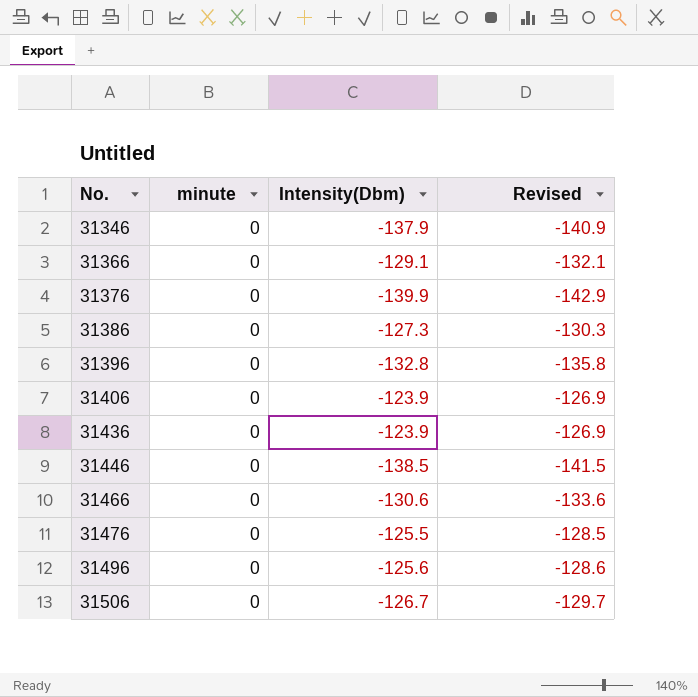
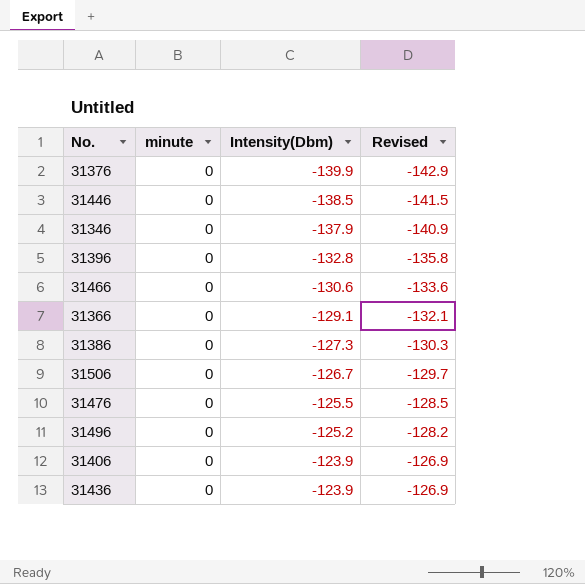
row order: No. ascending -> Intensity(Dbm) ascending
31496 | Intensity(Dbm): -125.6 -> -125.2
31496 | Revised: -128.6 -> -128.2

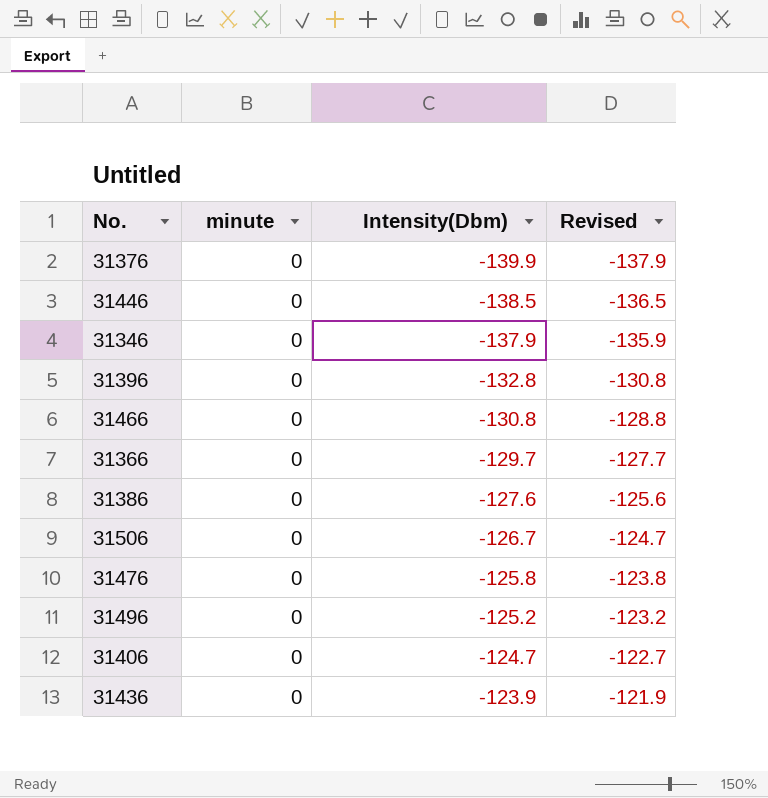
column Revised | formula: [Intensity(Dbm)] - 3 -> [Intensity(Dbm)] + 2
31466 | Intensity(Dbm): -130.6 -> -130.8
31366 | Intensity(Dbm): -129.1 -> -129.7
31386 | Intensity(Dbm): -127.3 -> -127.6
31476 | Intensity(Dbm): -125.5 -> -125.8
31406 | Intensity(Dbm): -123.9 -> -124.7

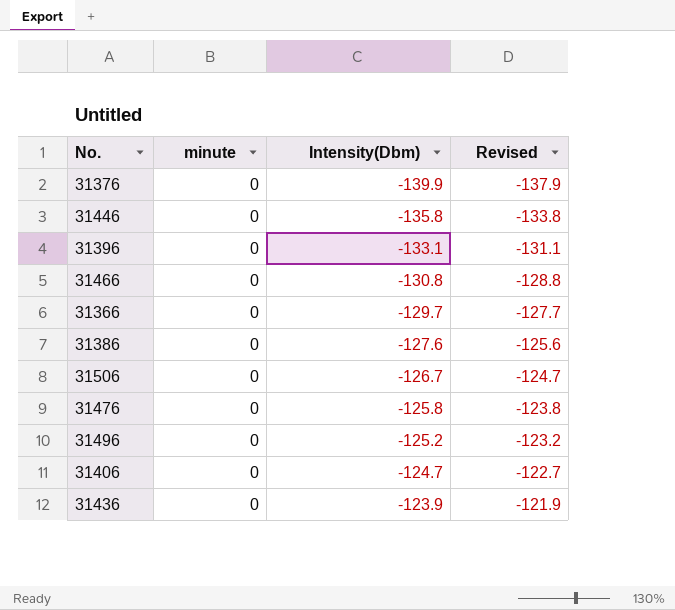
row 31346: 0 | -137.9 | -135.9 -> none
31446 | Intensity(Dbm): -138.5 -> -135.8
31446 | Revised: -136.5 -> -133.8
31396 | Intensity(Dbm): -132.8 -> -133.1
31396 | Revised: -130.8 -> -131.1

